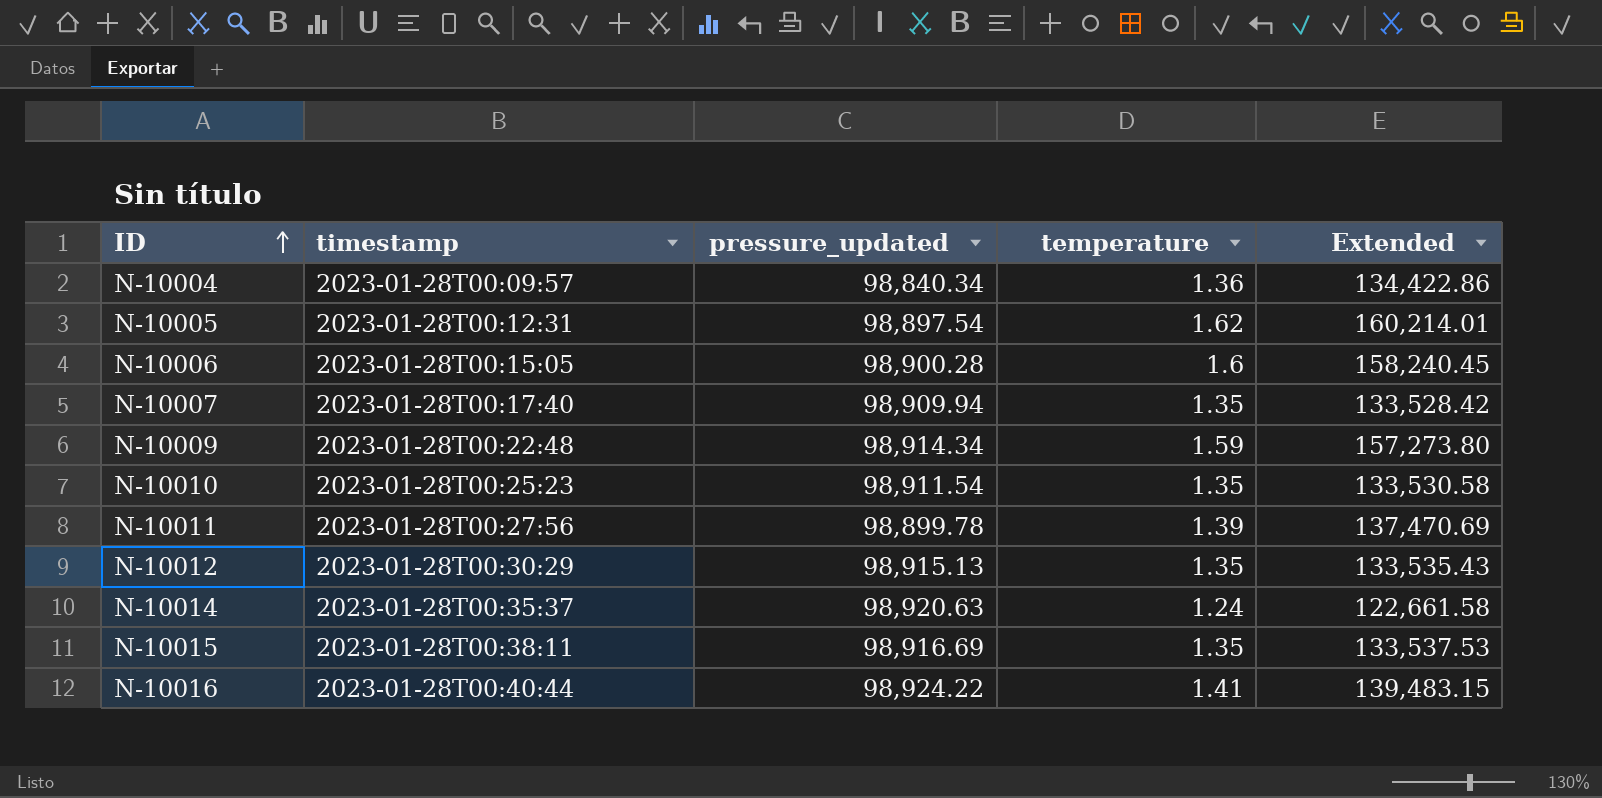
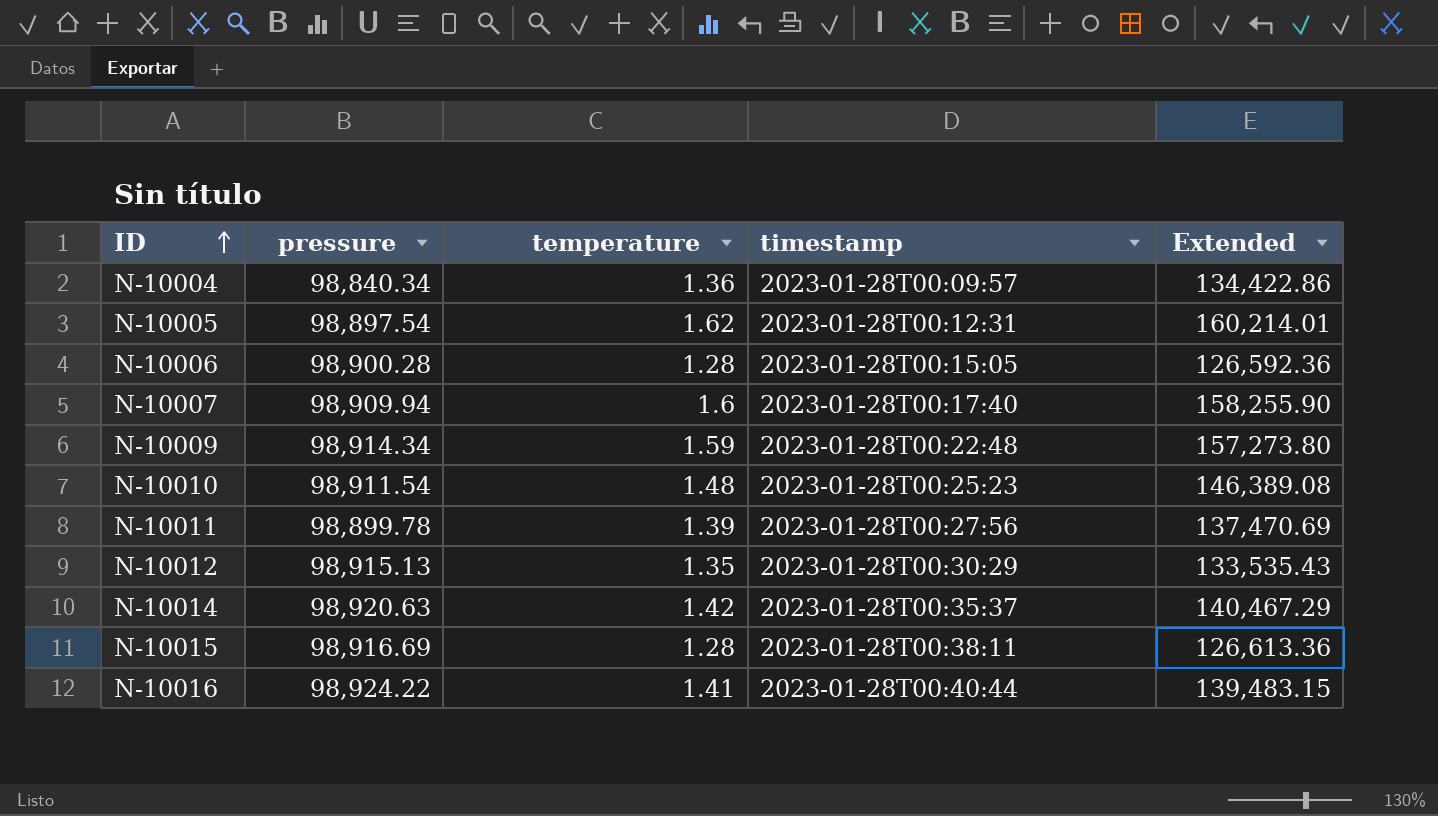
column name: pressure_updated -> pressure
column timestamp | position: 2 -> 4
N-10006 | temperature: 1.6 -> 1.28
N-10006 | Extended: 158,240.45 -> 126,592.36
N-10007 | temperature: 1.35 -> 1.6
N-10007 | Extended: 133,528.42 -> 158,255.90
N-10010 | temperature: 1.35 -> 1.48
N-10010 | Extended: 133,530.58 -> 146,389.08
N-10014 | temperature: 1.24 -> 1.42
N-10014 | Extended: 122,661.58 -> 140,467.29
N-10015 | temperature: 1.35 -> 1.28
N-10015 | Extended: 133,537.53 -> 126,613.36

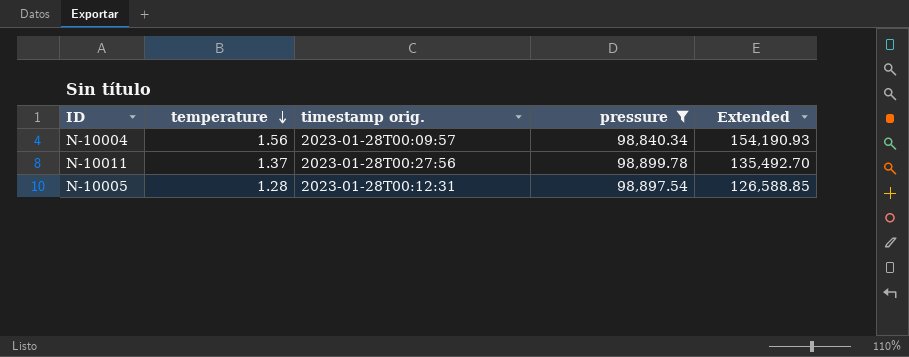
filter: none -> pressure <= 98,899.78
row order: ID ascending -> temperature descending
column name: timestamp -> timestamp orig.
column pressure | position: 2 -> 4
N-10004 | temperature: 1.36 -> 1.56
N-10004 | Extended: 134,422.86 -> 154,190.93
N-10011 | temperature: 1.39 -> 1.37
N-10011 | Extended: 137,470.69 -> 135,492.70
N-10005 | temperature: 1.62 -> 1.28
N-10005 | Extended: 160,214.01 -> 126,588.85

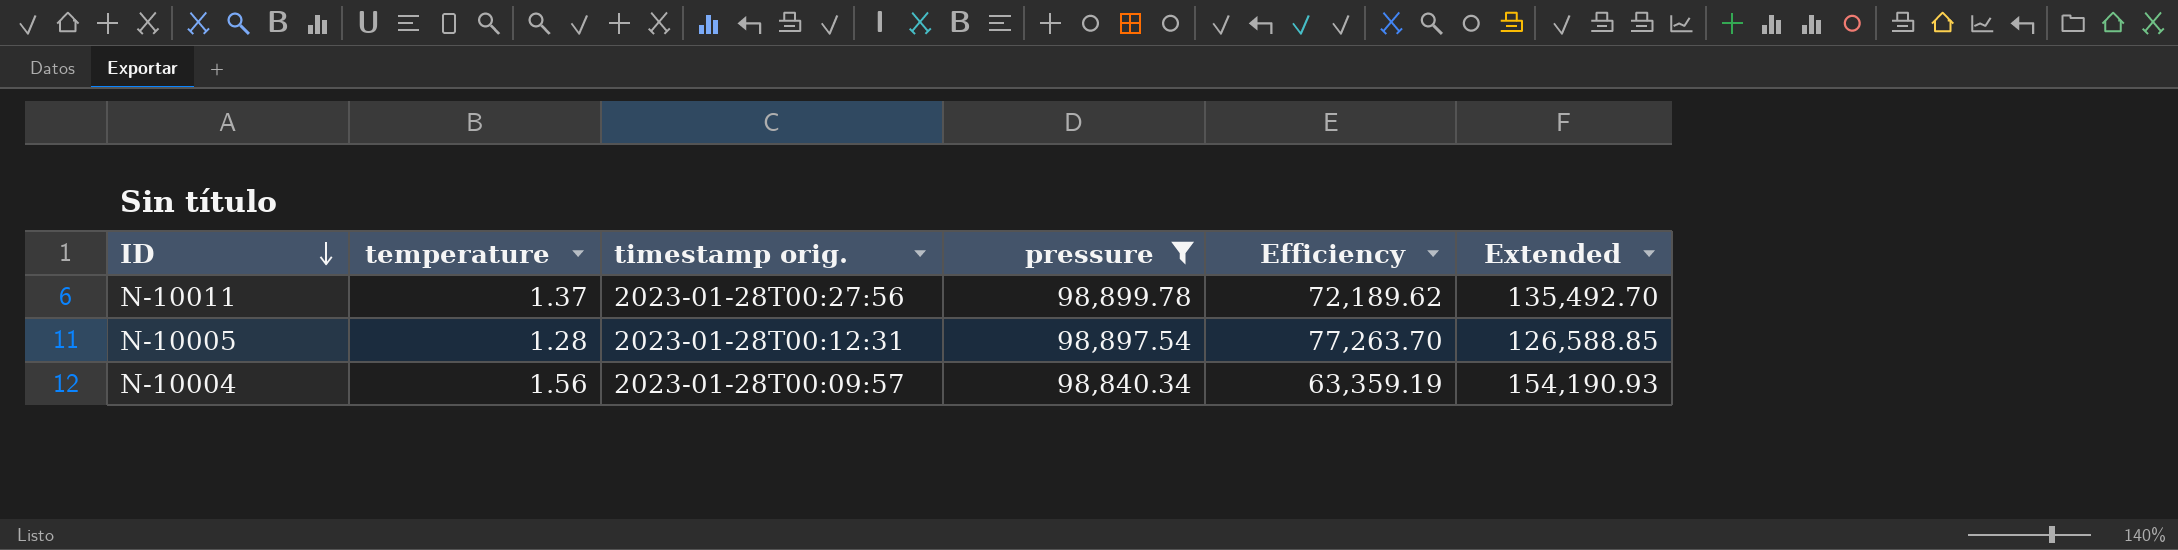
row order: temperature descending -> ID descending
column Efficiency | formula: none -> [pressure] / [temperature]

